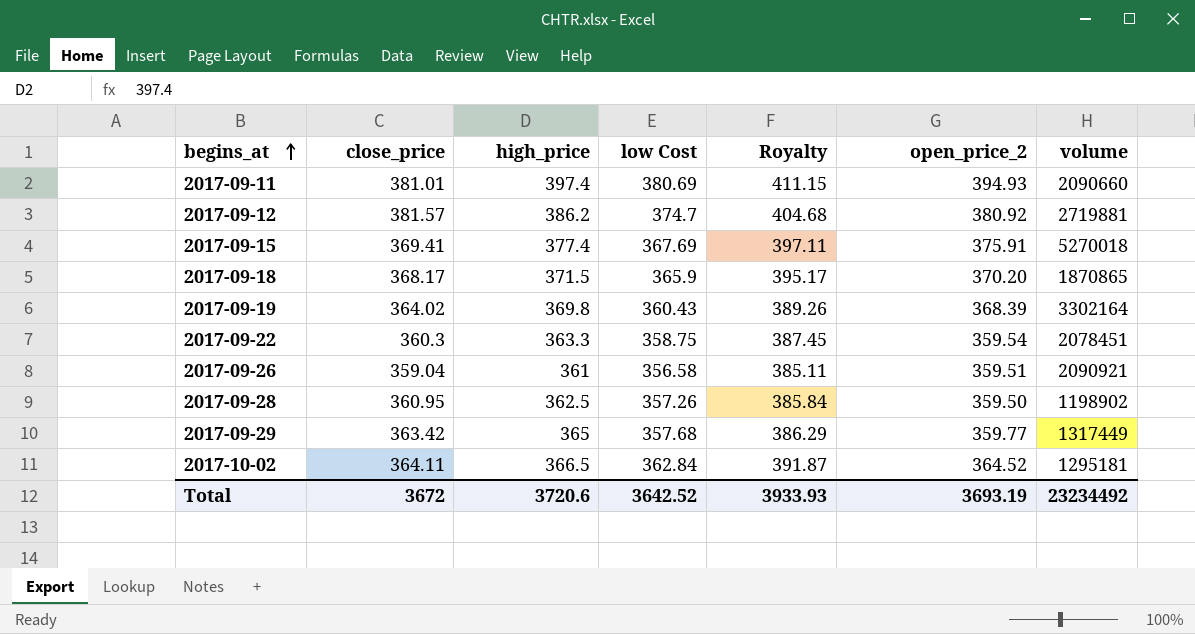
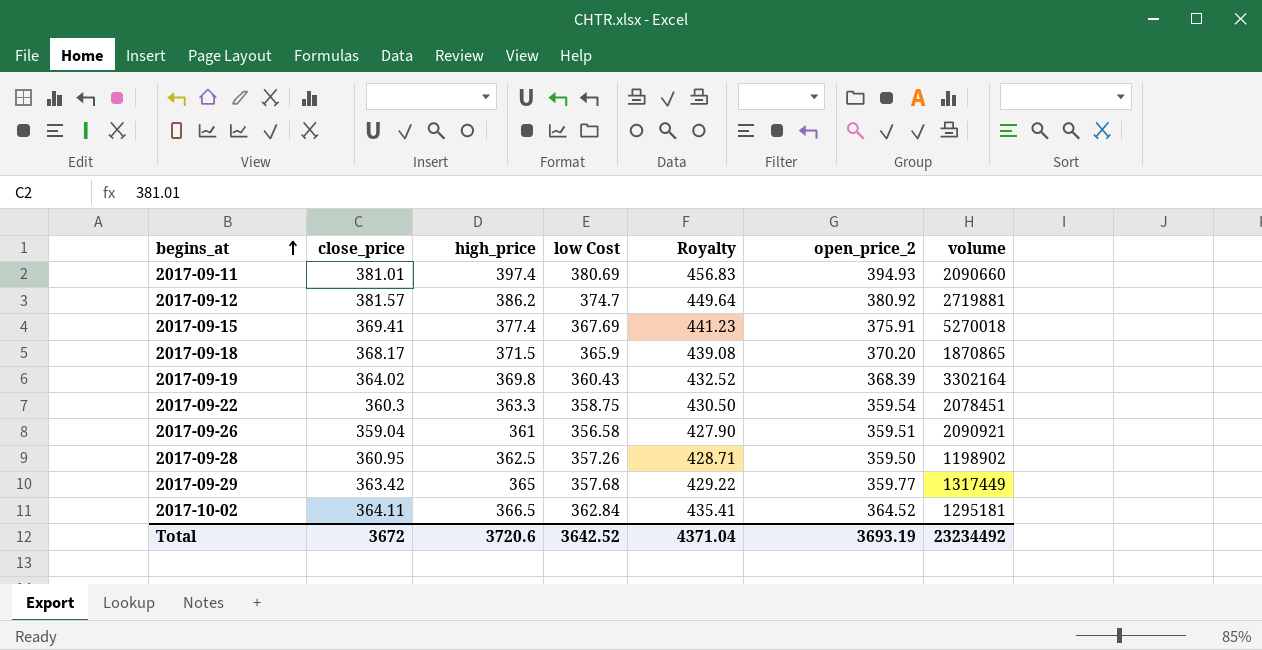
column Royalty | formula: [low Cost] * 1.08 -> [low Cost] * 1.2
Total | Royalty: 3933.93 -> 4371.04

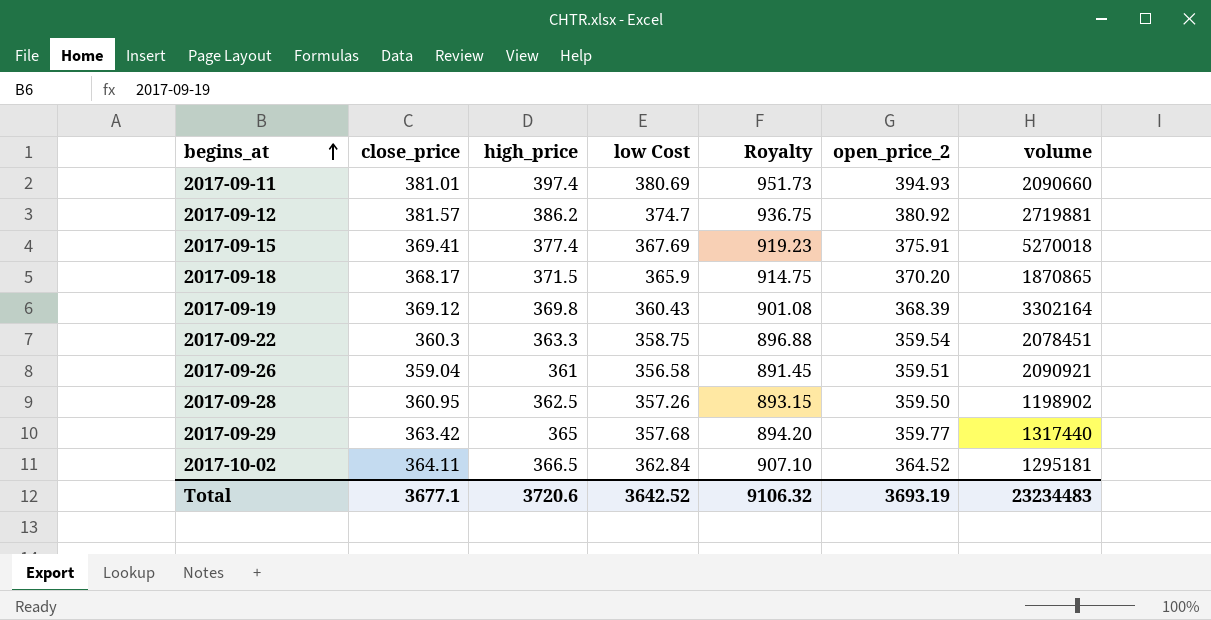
column Royalty | formula: [low Cost] * 1.2 -> [low Cost] * 2.5
2017-09-19 | close_price: 364.02 -> 369.12
2017-09-29 | volume: 1317449 -> 1317440
Total | close_price: 3672 -> 3677.1
Total | Royalty: 4371.04 -> 9106.32
Total | volume: 23234492 -> 23234483

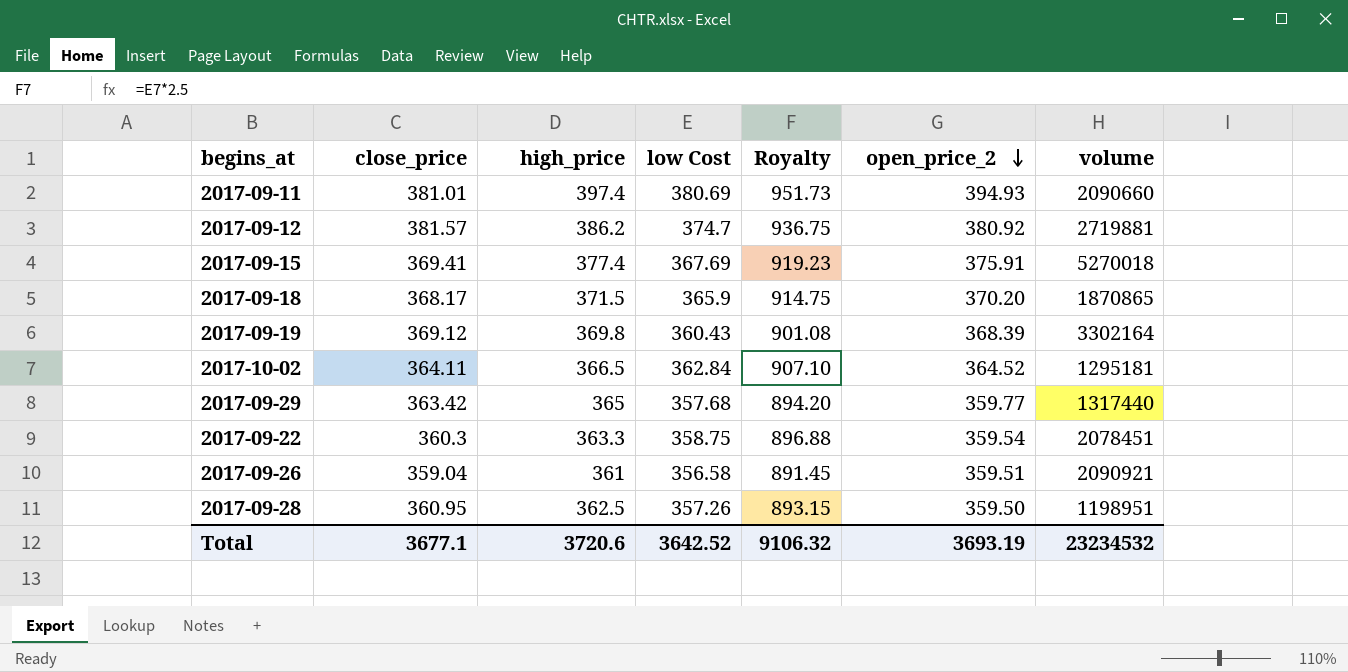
row order: begins_at ascending -> open_price_2 descending
2017-09-28 | volume: 1198902 -> 1198951
Total | volume: 23234483 -> 23234532

